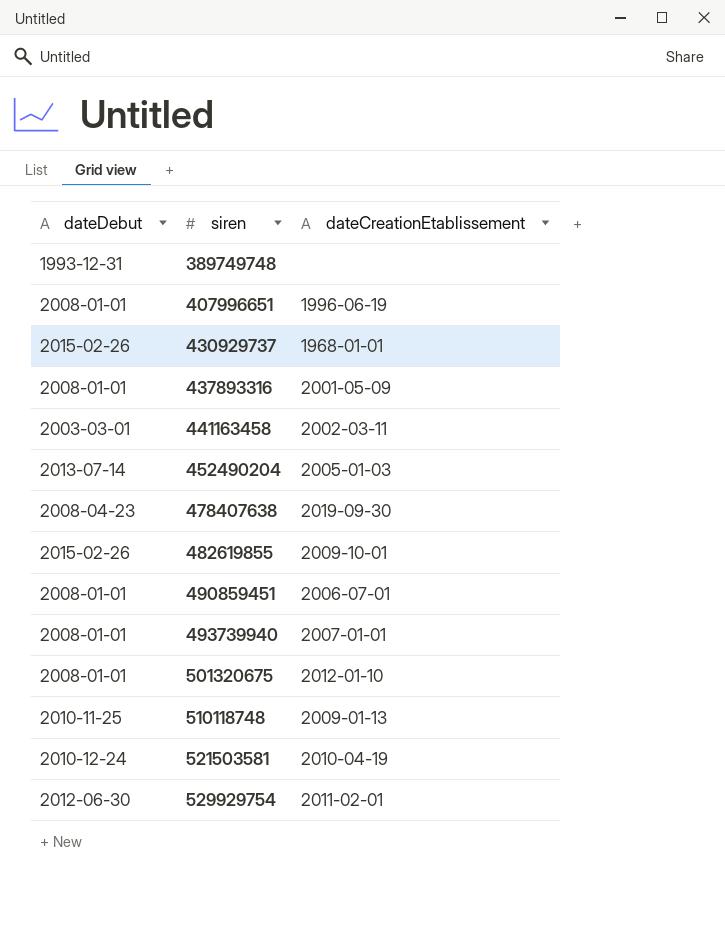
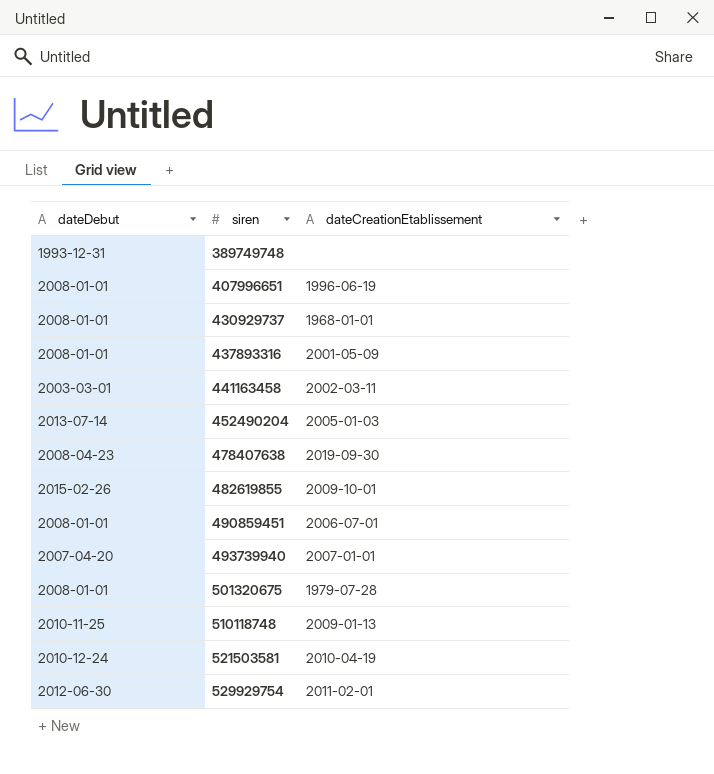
430929737 | dateDebut: 2015-02-26 -> 2008-01-01
493739940 | dateDebut: 2008-01-01 -> 2007-04-20
501320675 | dateCreationEtablissement: 2012-01-10 -> 1979-07-28

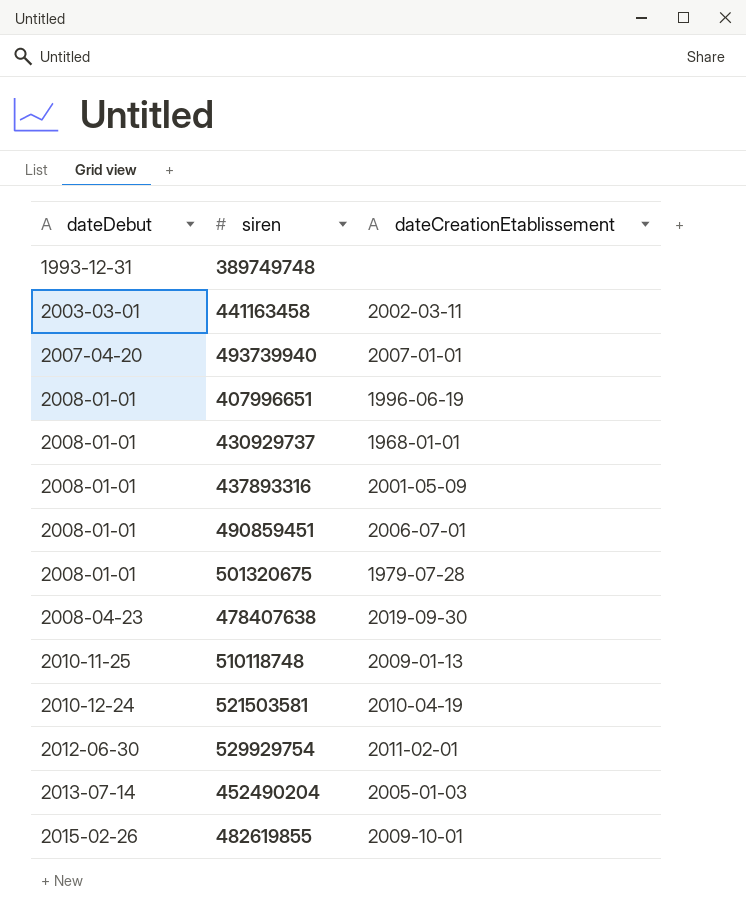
row order: siren ascending -> dateDebut ascending

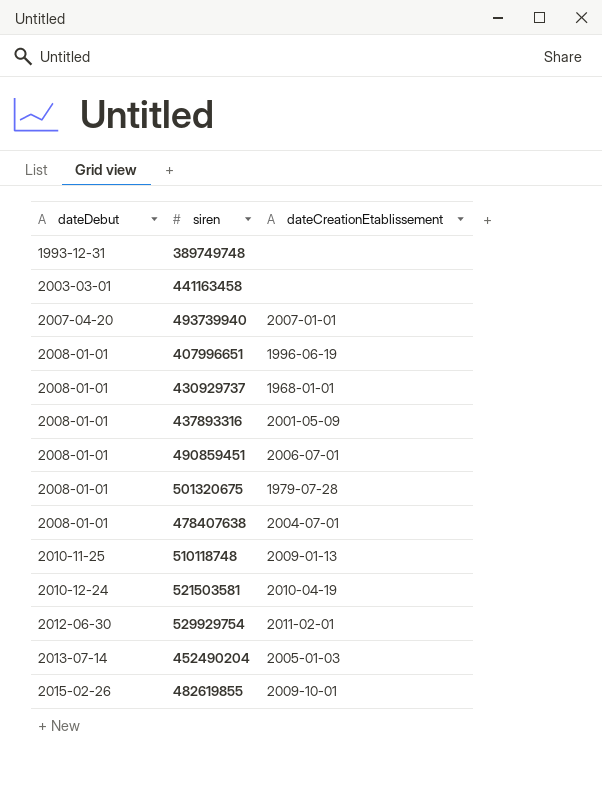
441163458 | dateCreationEtablissement: 2002-03-11 -> none
478407638 | dateDebut: 2008-04-23 -> 2008-01-01
478407638 | dateCreationEtablissement: 2019-09-30 -> 2004-07-01

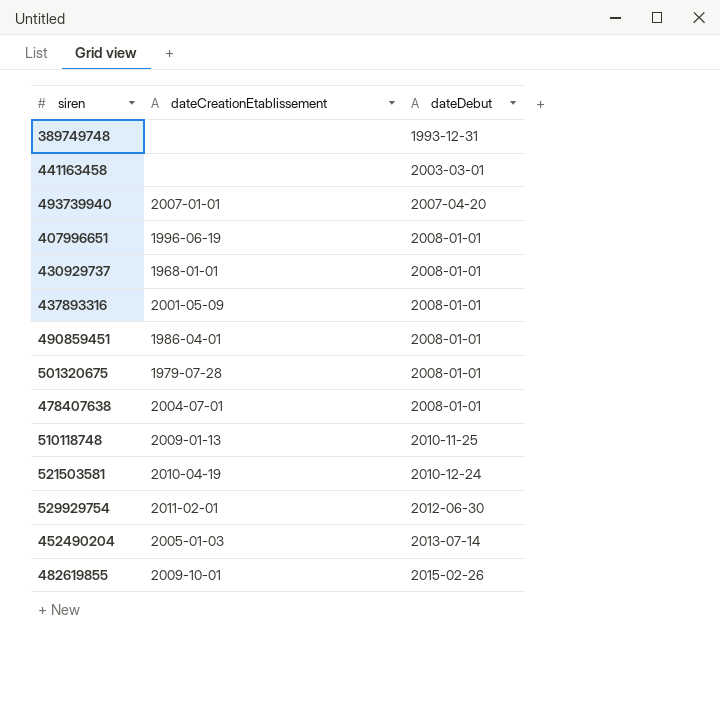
column dateDebut | position: 1 -> 3
490859451 | dateCreationEtablissement: 2006-07-01 -> 1986-04-01

